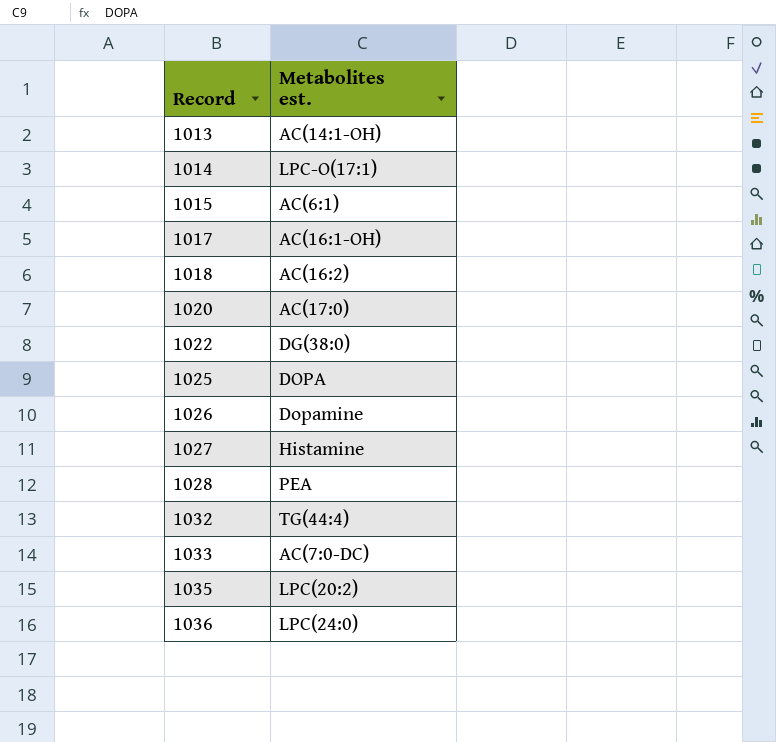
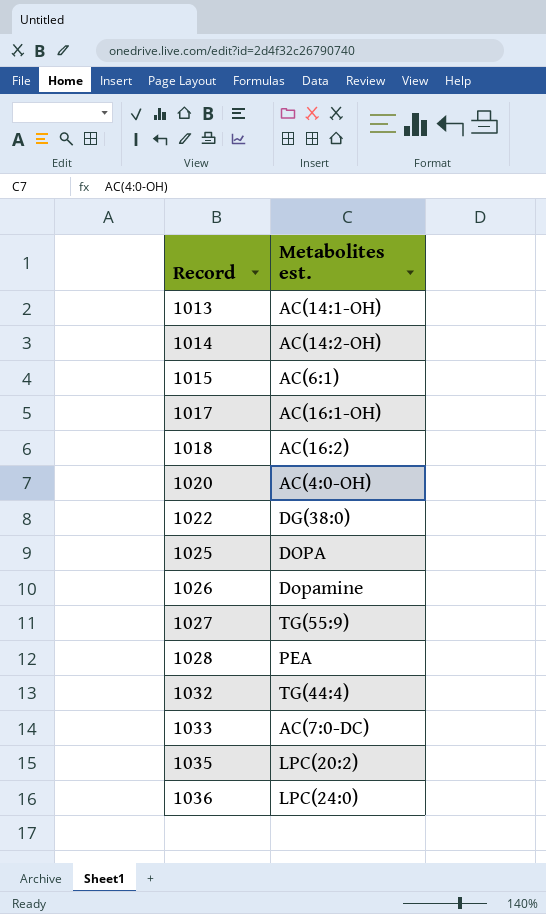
1014 | Metabolites est.: LPC-O(17:1) -> AC(14:2-OH)
1020 | Metabolites est.: AC(17:0) -> AC(4:0-OH)
1027 | Metabolites est.: Histamine -> TG(55:9)

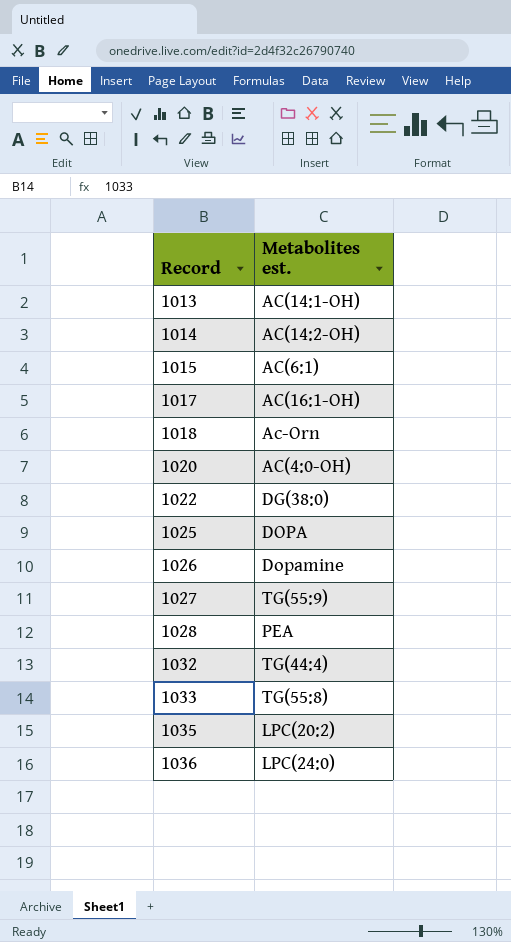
1018 | Metabolites est.: AC(16:2) -> Ac-Orn
1033 | Metabolites est.: AC(7:0-DC) -> TG(55:8)

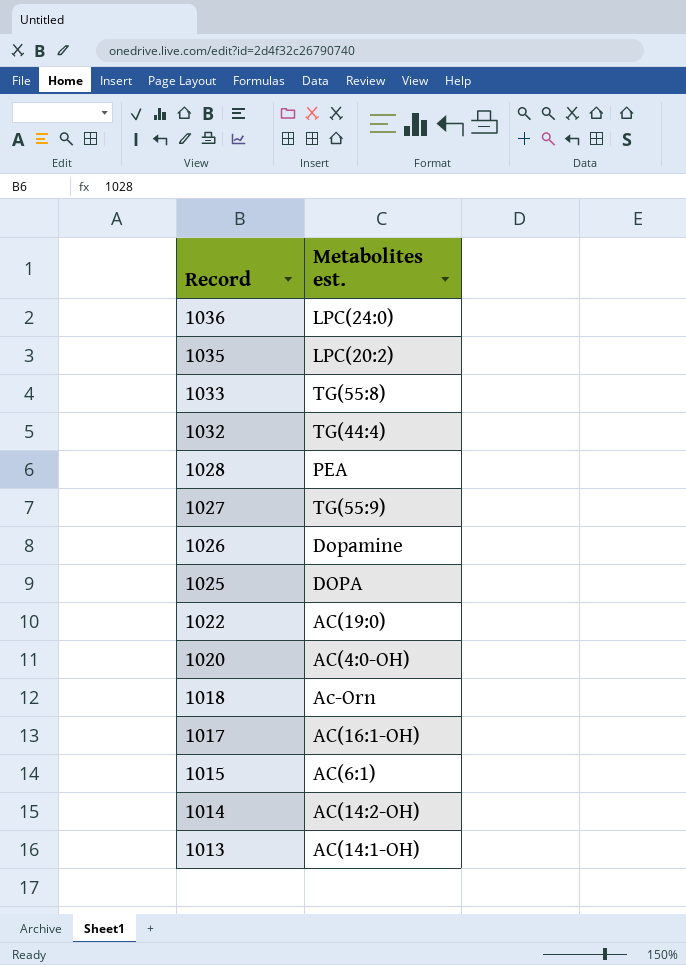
row order: Record ascending -> Record descending
1022 | Metabolites est.: DG(38:0) -> AC(19:0)

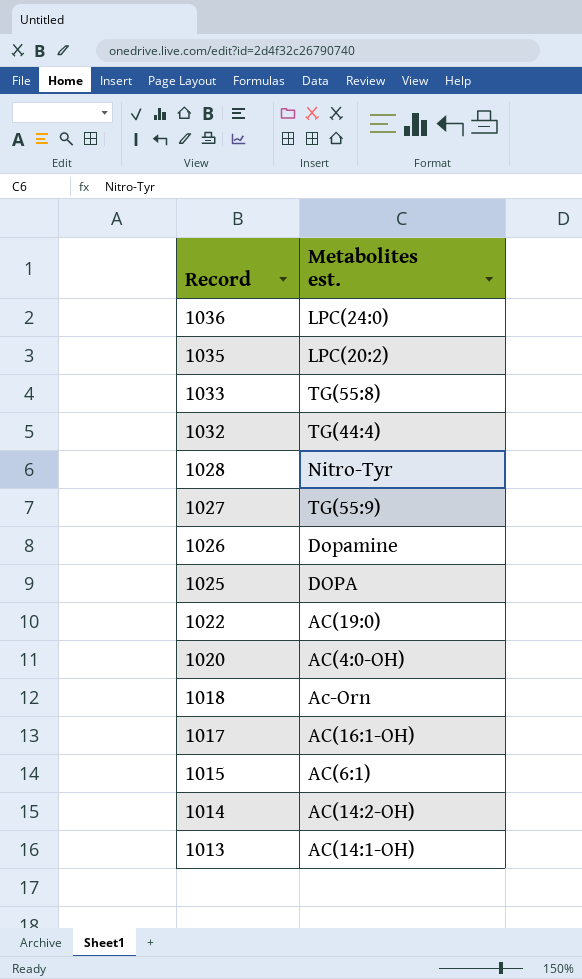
1028 | Metabolites est.: PEA -> Nitro-Tyr

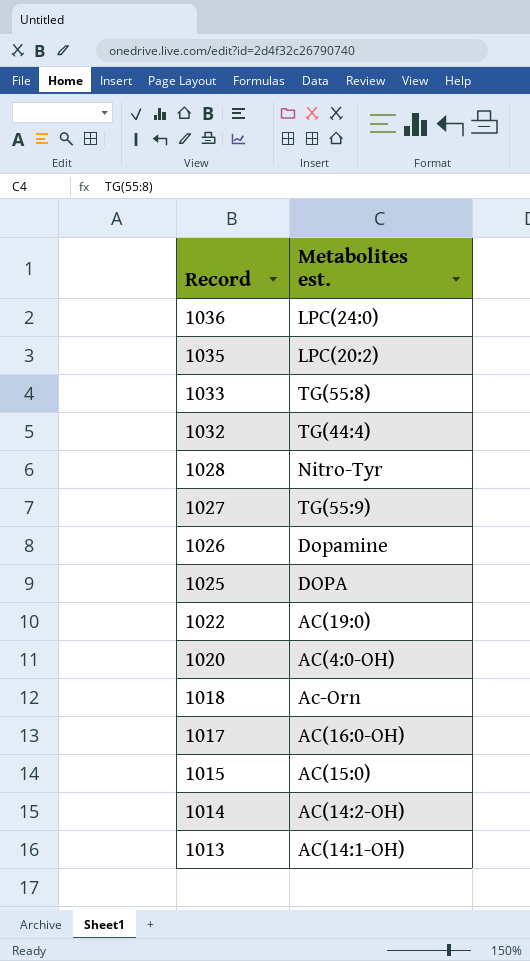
1017 | Metabolites est.: AC(16:1-OH) -> AC(16:0-OH)
1015 | Metabolites est.: AC(6:1) -> AC(15:0)

